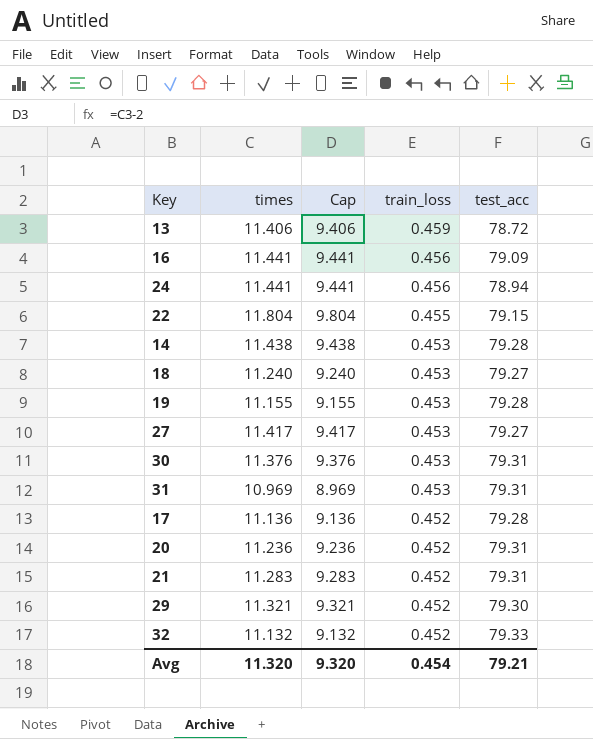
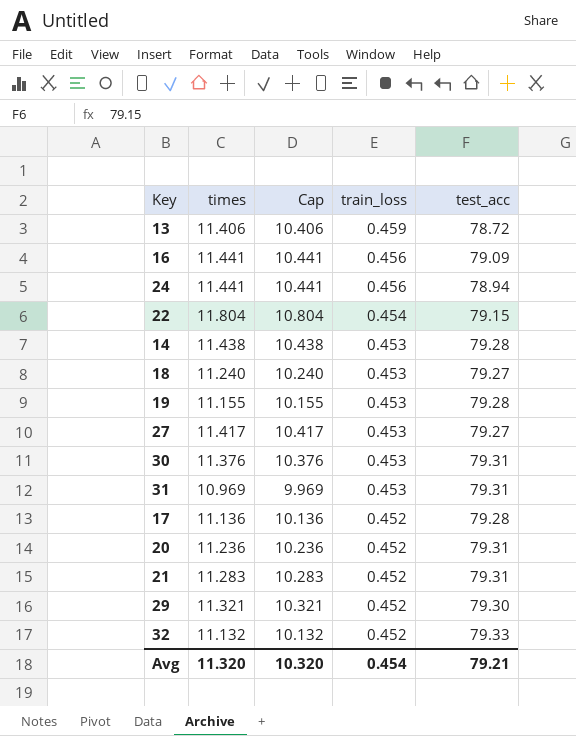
column Cap | formula: [times] - 2 -> [times] - 1
22 | train_loss: 0.455 -> 0.454
Avg | Cap: 9.320 -> 10.320

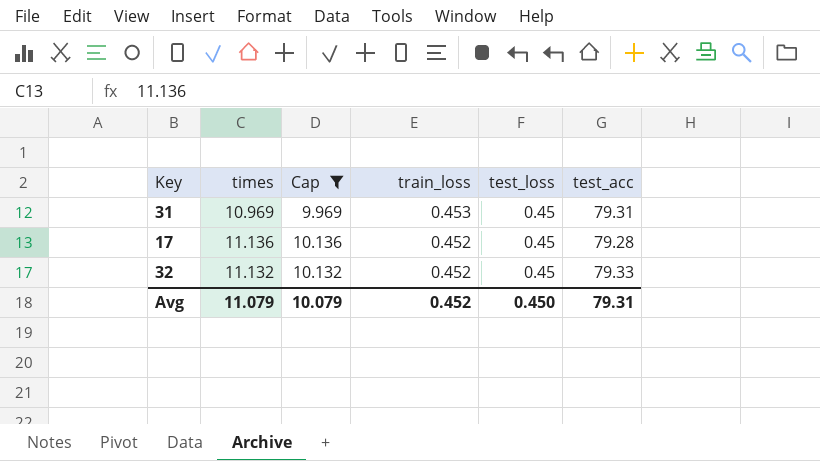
filter: none -> Cap <= 10.136
column test_loss | position: none -> 5
Avg | times: 11.320 -> 11.079
Avg | Cap: 10.320 -> 10.079
Avg | train_loss: 0.454 -> 0.452
Avg | test_acc: 79.21 -> 79.31

